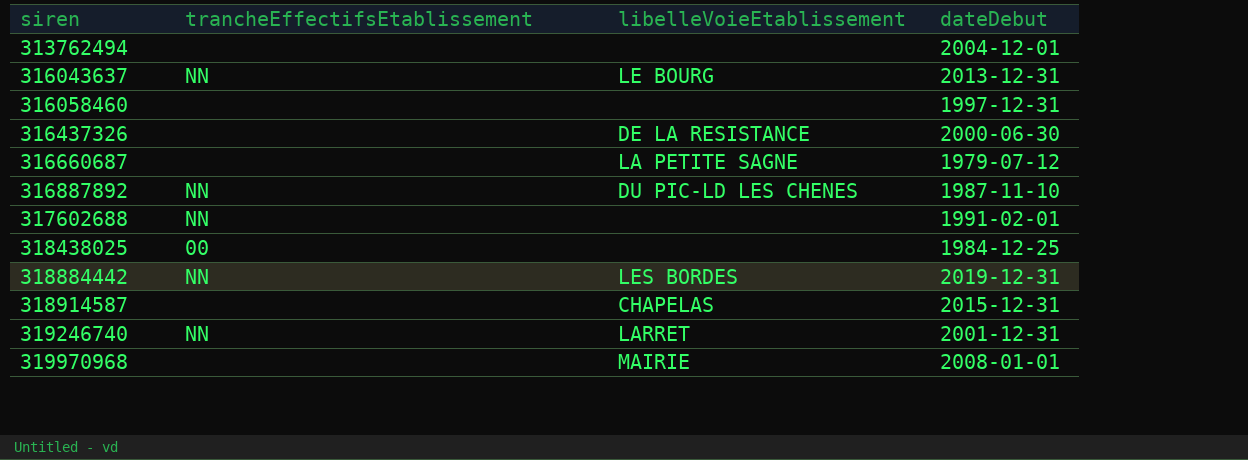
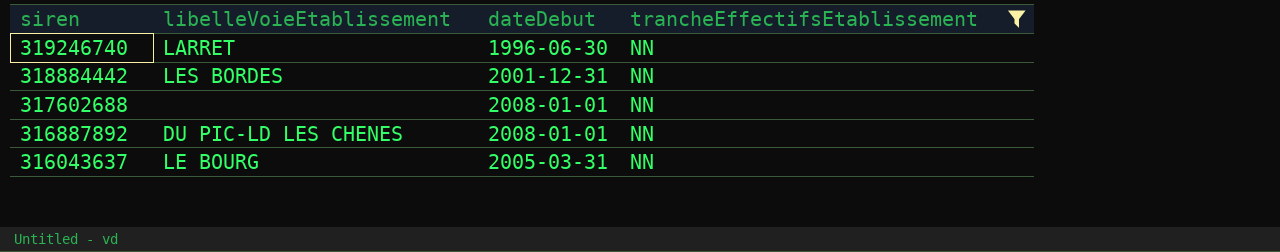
filter: none -> trancheEffectifsEtablissement = NN
row order: siren ascending -> siren descending
column trancheEffectifsEtablissement | position: 2 -> 4
319246740 | dateDebut: 2001-12-31 -> 1996-06-30
318884442 | dateDebut: 2019-12-31 -> 2001-12-31
317602688 | dateDebut: 1991-02-01 -> 2008-01-01
316887892 | dateDebut: 1987-11-10 -> 2008-01-01
316043637 | dateDebut: 2013-12-31 -> 2005-03-31

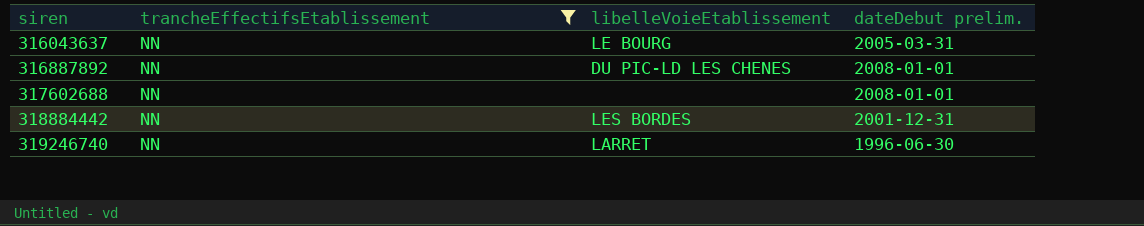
row order: siren descending -> siren ascending
column trancheEffectifsEtablissement | position: 4 -> 2
column name: dateDebut -> dateDebut prelim.

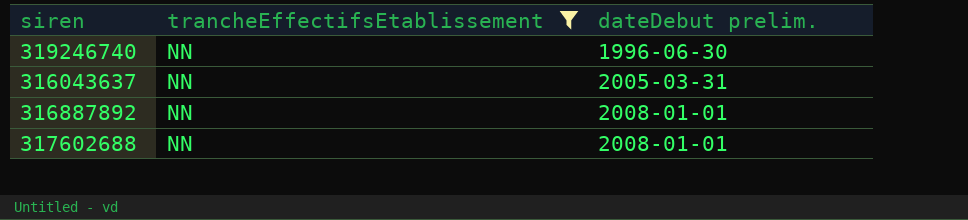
row order: siren ascending -> dateDebut prelim. ascending
column libelleVoieEtablissement | position: 3 -> none
row 318884442: NN | LES BORDES | 2001-12-31 -> none

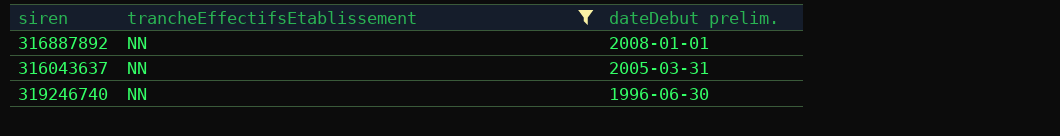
row order: dateDebut prelim. ascending -> dateDebut prelim. descending
row 317602688: NN | 2008-01-01 -> none

